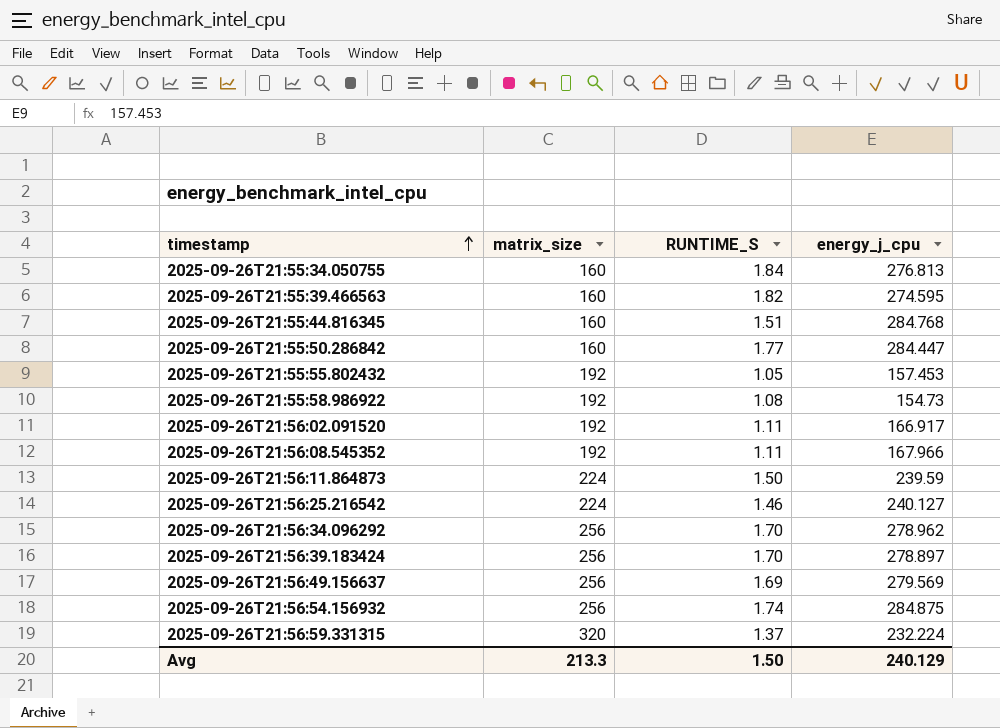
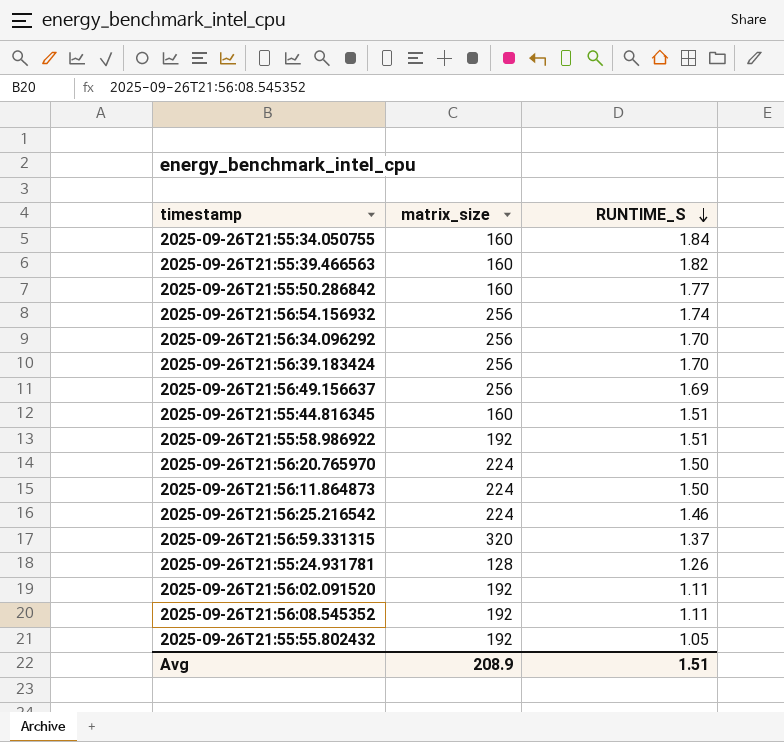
row order: timestamp ascending -> RUNTIME_S descending
column energy_j_cpu | position: 4 -> none
2025-09-26T21:55:58.986922 | RUNTIME_S: 1.08 -> 1.51
row 2025-09-26T21:56:20.765970: none -> 224 | 1.50
row 2025-09-26T21:55:24.931781: none -> 128 | 1.26
Avg | matrix_size: 213.3 -> 208.9
Avg | RUNTIME_S: 1.50 -> 1.51

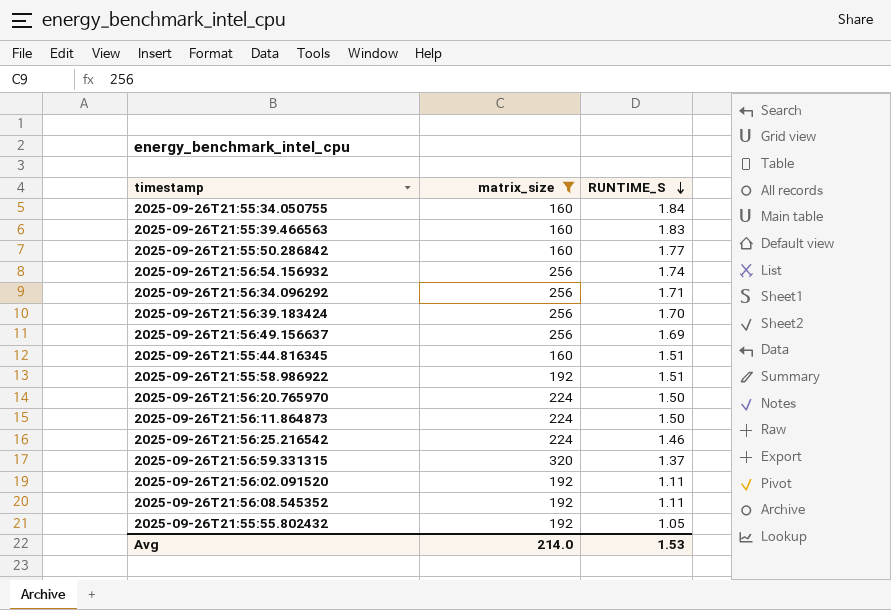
filter: none -> matrix_size != 128
2025-09-26T21:55:39.466563 | RUNTIME_S: 1.82 -> 1.83
2025-09-26T21:56:34.096292 | RUNTIME_S: 1.70 -> 1.71
Avg | matrix_size: 208.9 -> 214.0
Avg | RUNTIME_S: 1.51 -> 1.53

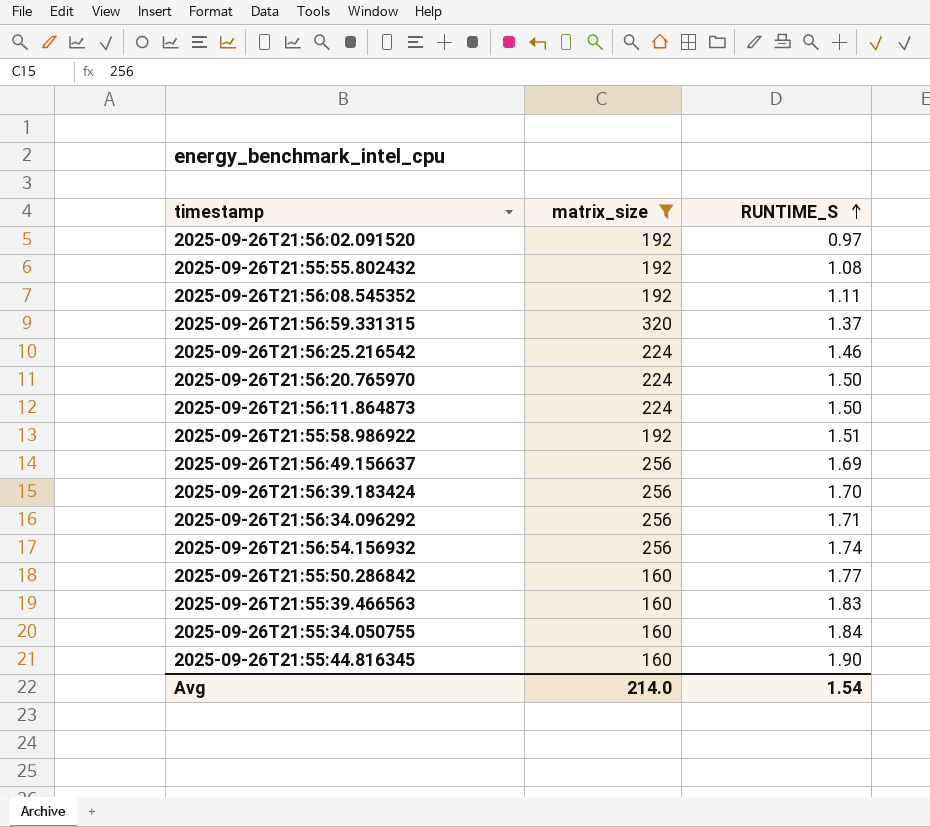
row order: RUNTIME_S descending -> RUNTIME_S ascending
2025-09-26T21:56:02.091520 | RUNTIME_S: 1.11 -> 0.97
2025-09-26T21:55:55.802432 | RUNTIME_S: 1.05 -> 1.08
2025-09-26T21:55:44.816345 | RUNTIME_S: 1.51 -> 1.90
Avg | RUNTIME_S: 1.53 -> 1.54

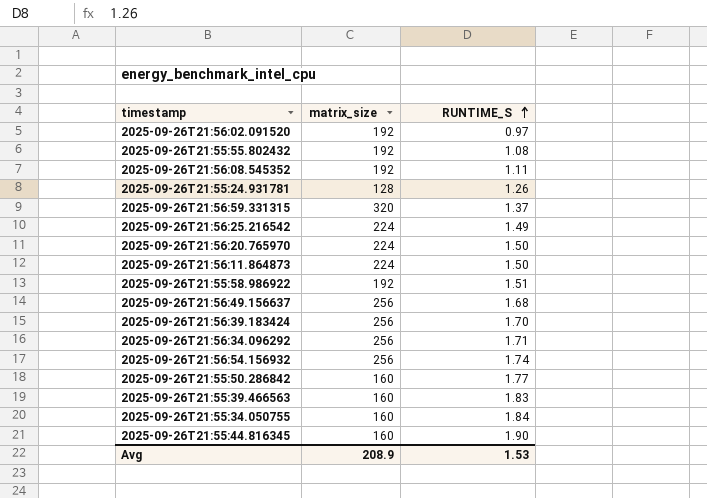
filter: matrix_size != 128 -> none
2025-09-26T21:56:25.216542 | RUNTIME_S: 1.46 -> 1.49
2025-09-26T21:56:49.156637 | RUNTIME_S: 1.69 -> 1.68
Avg | matrix_size: 214.0 -> 208.9
Avg | RUNTIME_S: 1.54 -> 1.53

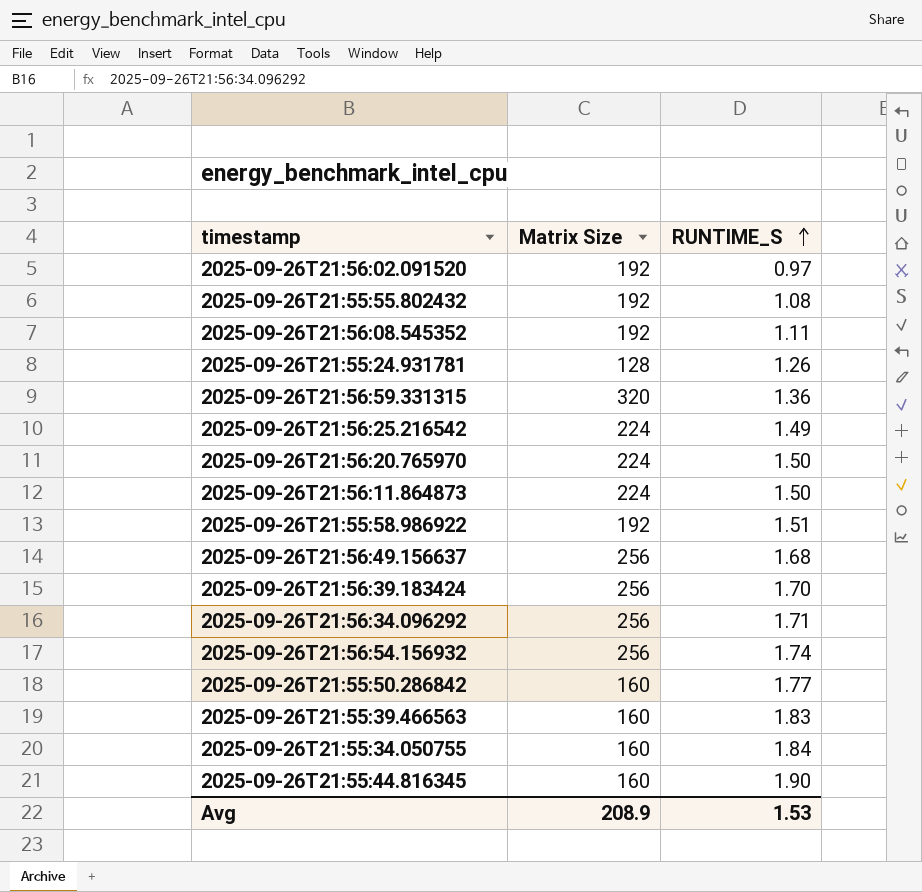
column name: matrix_size -> Matrix Size
2025-09-26T21:56:59.331315 | RUNTIME_S: 1.37 -> 1.36

